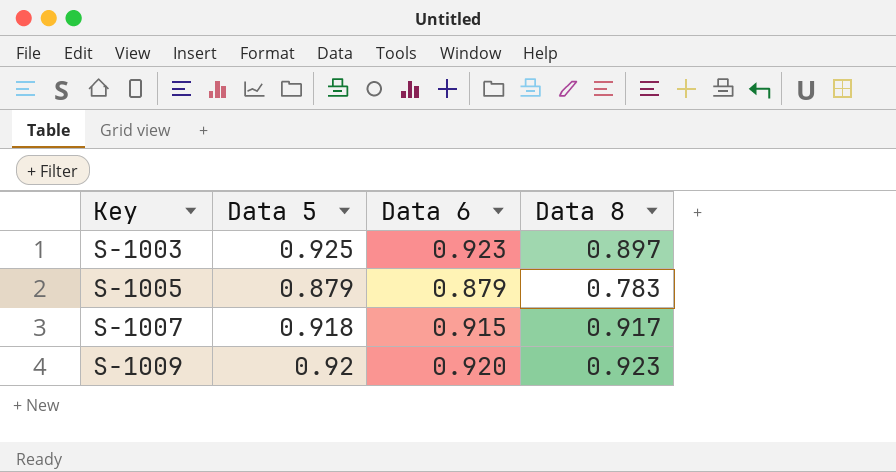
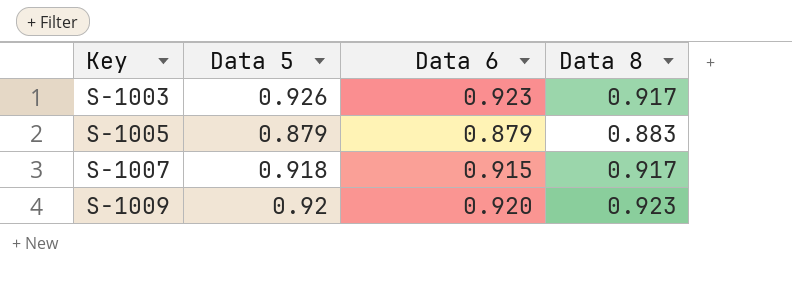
S-1003 | Data 5: 0.925 -> 0.926
S-1003 | Data 8: 0.897 -> 0.917
S-1005 | Data 8: 0.783 -> 0.883

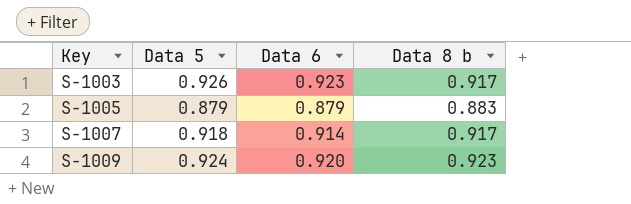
column name: Data 8 -> Data 8 b
S-1007 | Data 6: 0.915 -> 0.914
S-1009 | Data 5: 0.92 -> 0.924

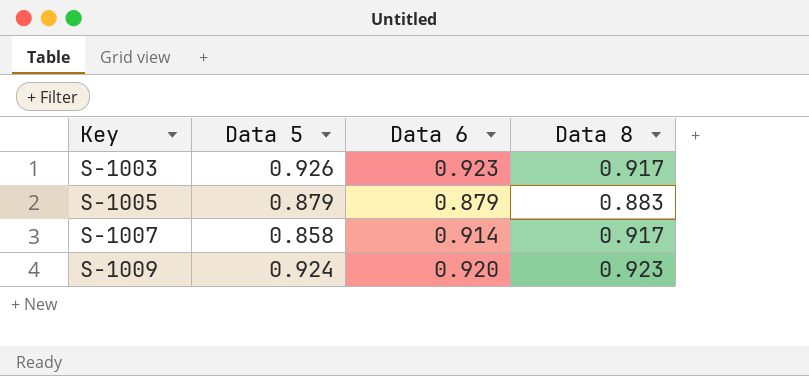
column name: Data 8 b -> Data 8
S-1007 | Data 5: 0.918 -> 0.858

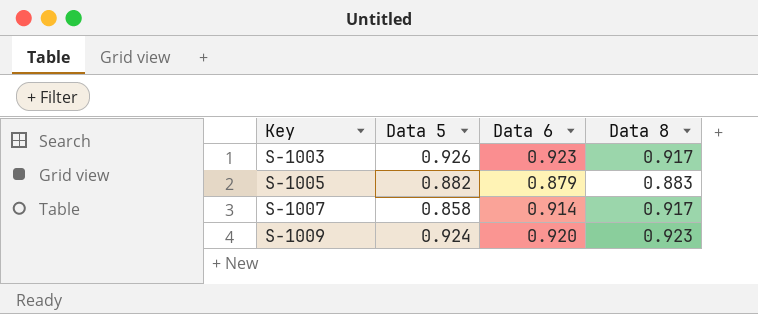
S-1005 | Data 5: 0.879 -> 0.882

